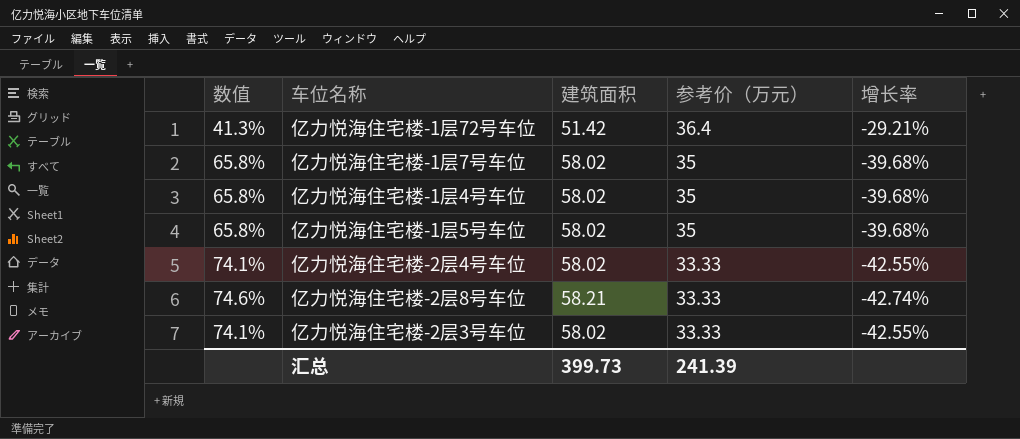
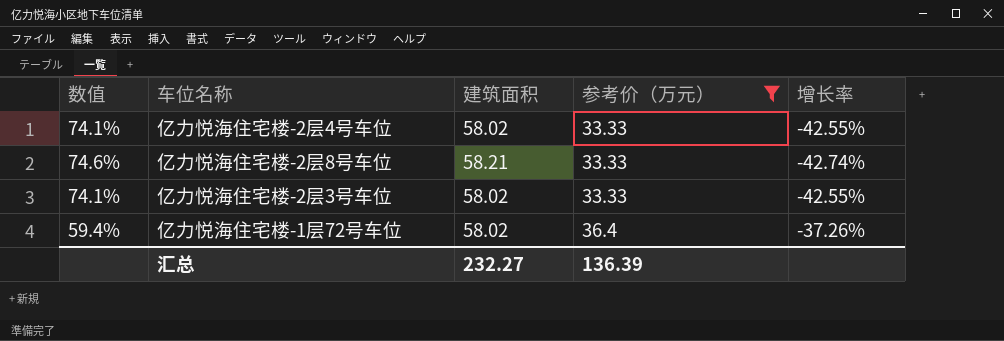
filter: none -> 参考价（万元） != 35
row order: 参考价（万元） descending -> 参考价（万元） ascending
亿力悦海住宅楼-1层72号车位 | 数值: 41.3% -> 59.4%
亿力悦海住宅楼-1层72号车位 | 建筑面积: 51.42 -> 58.02
亿力悦海住宅楼-1层72号车位 | 增长率: -29.21% -> -37.26%
汇总 | 建筑面积: 399.73 -> 232.27
汇总 | 参考价（万元）: 241.39 -> 136.39

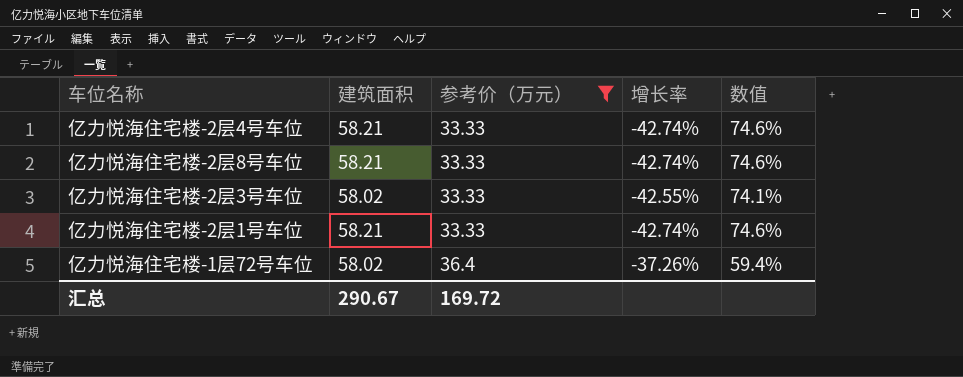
column 数值 | position: 1 -> 5
亿力悦海住宅楼-2层4号车位 | 建筑面积: 58.02 -> 58.21
亿力悦海住宅楼-2层4号车位 | 增长率: -42.55% -> -42.74%
亿力悦海住宅楼-2层4号车位 | 数值: 74.1% -> 74.6%
row 亿力悦海住宅楼-2层1号车位: none -> 58.21 | 33.33 | -42.74% | 74.6%
汇总 | 建筑面积: 232.27 -> 290.67
汇总 | 参考价（万元）: 136.39 -> 169.72

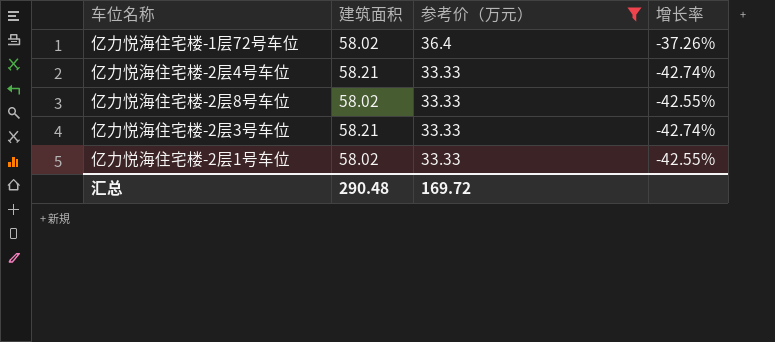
row order: 参考价（万元） ascending -> 参考价（万元） descending
column 数值 | formula: ([建筑面积] - [参考价（万元）]) / [参考价（万元）] -> none
亿力悦海住宅楼-2层8号车位 | 建筑面积: 58.21 -> 58.02
亿力悦海住宅楼-2层8号车位 | 增长率: -42.74% -> -42.55%
亿力悦海住宅楼-2层3号车位 | 建筑面积: 58.02 -> 58.21
亿力悦海住宅楼-2层3号车位 | 增长率: -42.55% -> -42.74%
亿力悦海住宅楼-2层1号车位 | 建筑面积: 58.21 -> 58.02
亿力悦海住宅楼-2层1号车位 | 增长率: -42.74% -> -42.55%
汇总 | 建筑面积: 290.67 -> 290.48

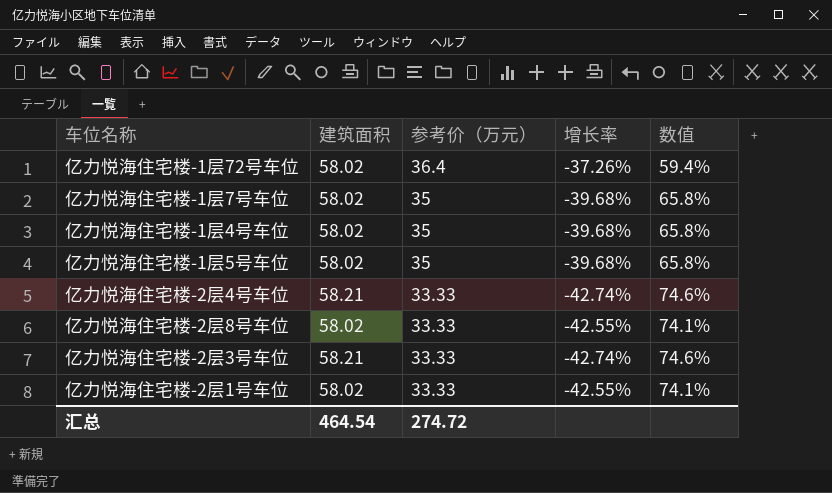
filter: 参考价（万元） != 35 -> none
column 数值 | formula: none -> ([建筑面积] - [参考价（万元）]) / [参考价（万元）]
汇总 | 建筑面积: 290.48 -> 464.54
汇总 | 参考价（万元）: 169.72 -> 274.72

